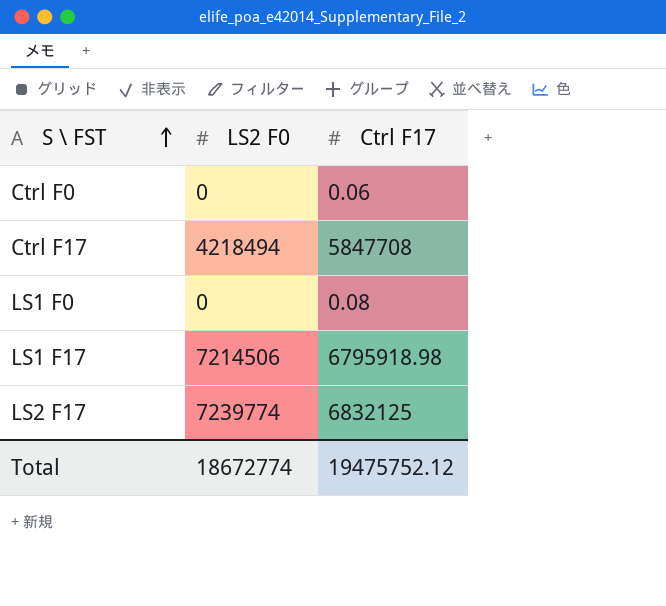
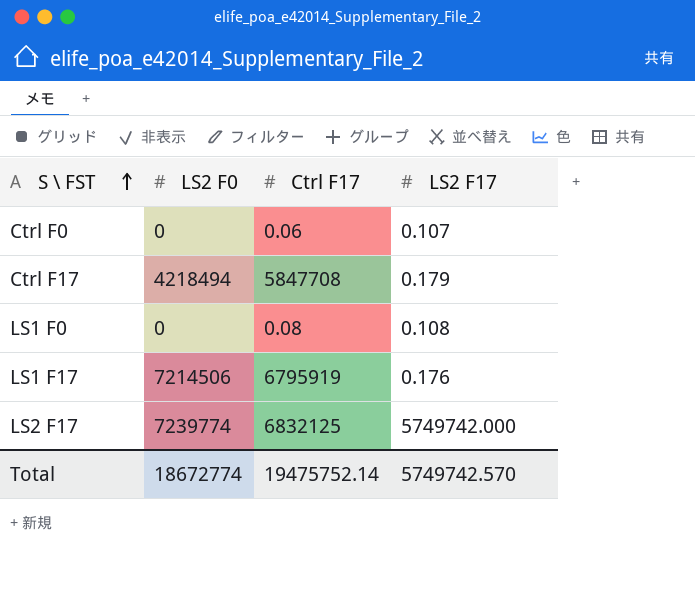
column LS2 F17 | position: none -> 4
LS1 F17 | Ctrl F17: 6795918.98 -> 6795919
Total | Ctrl F17: 19475752.12 -> 19475752.14

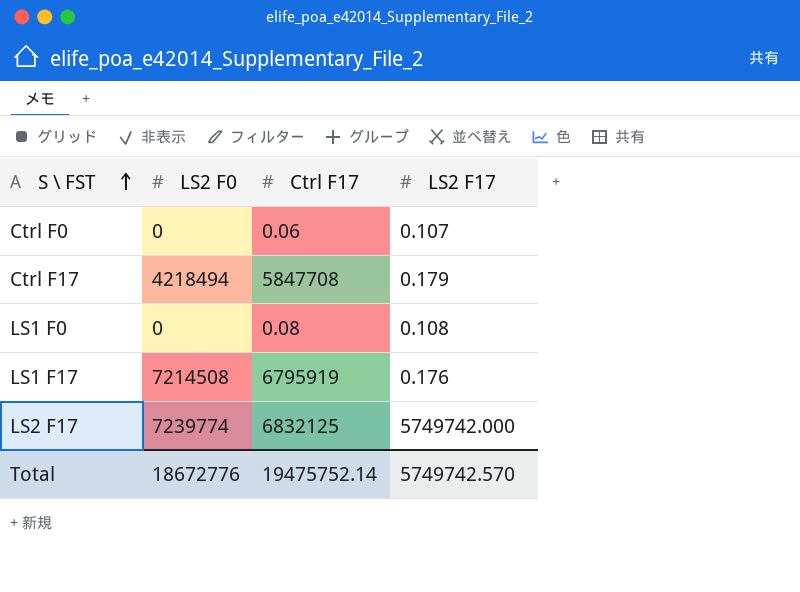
LS1 F17 | LS2 F0: 7214506 -> 7214508
Total | LS2 F0: 18672774 -> 18672776

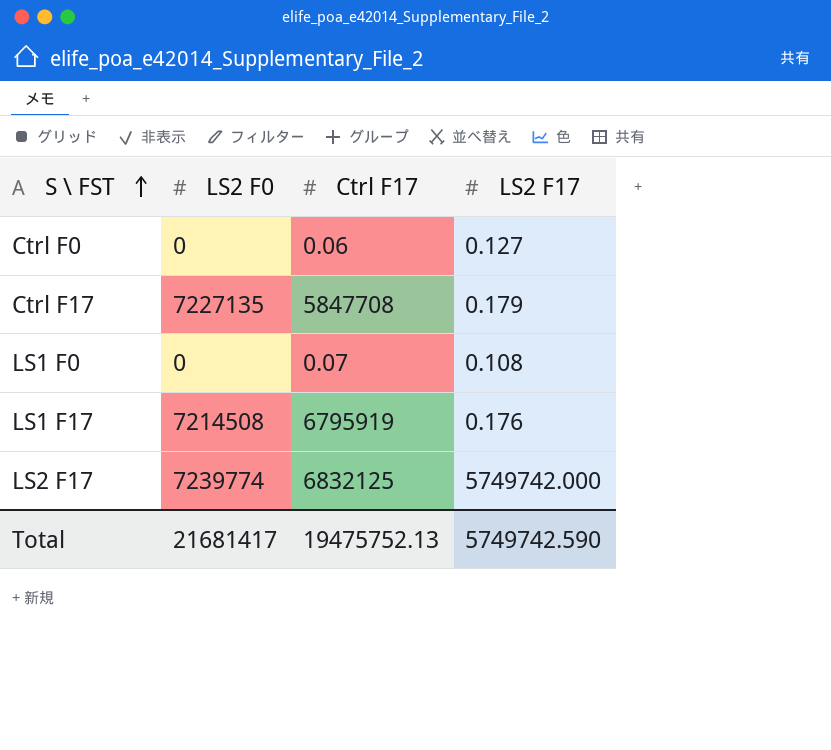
Ctrl F0 | LS2 F17: 0.107 -> 0.127
Ctrl F17 | LS2 F0: 4218494 -> 7227135
LS1 F0 | Ctrl F17: 0.08 -> 0.07
Total | LS2 F0: 18672776 -> 21681417
Total | Ctrl F17: 19475752.14 -> 19475752.13
Total | LS2 F17: 5749742.570 -> 5749742.590

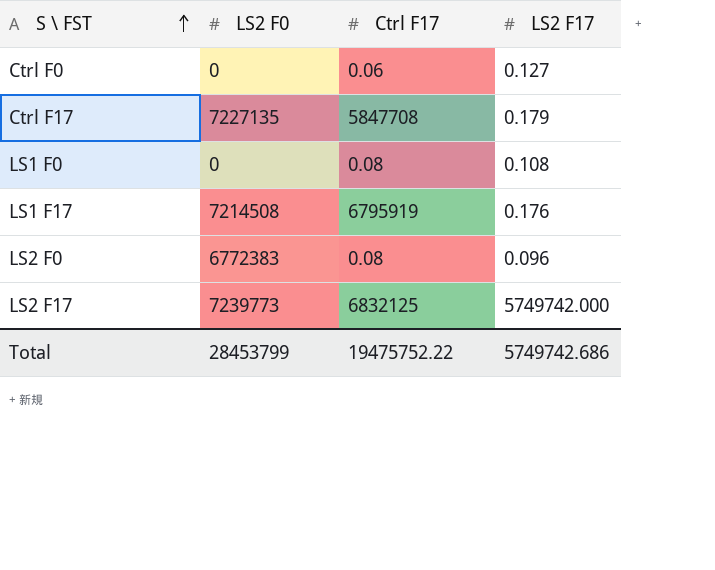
LS1 F0 | Ctrl F17: 0.07 -> 0.08
row LS2 F0: none -> 6772383 | 0.08 | 0.096
LS2 F17 | LS2 F0: 7239774 -> 7239773
Total | LS2 F0: 21681417 -> 28453799
Total | Ctrl F17: 19475752.13 -> 19475752.22
Total | LS2 F17: 5749742.590 -> 5749742.686

